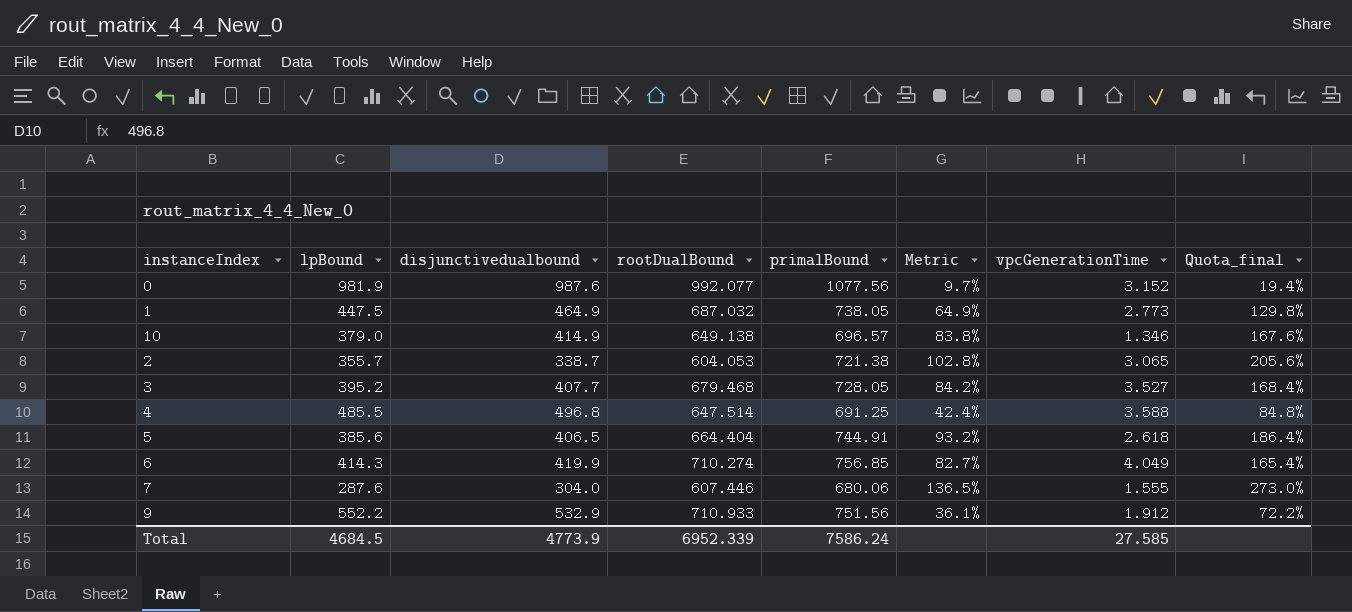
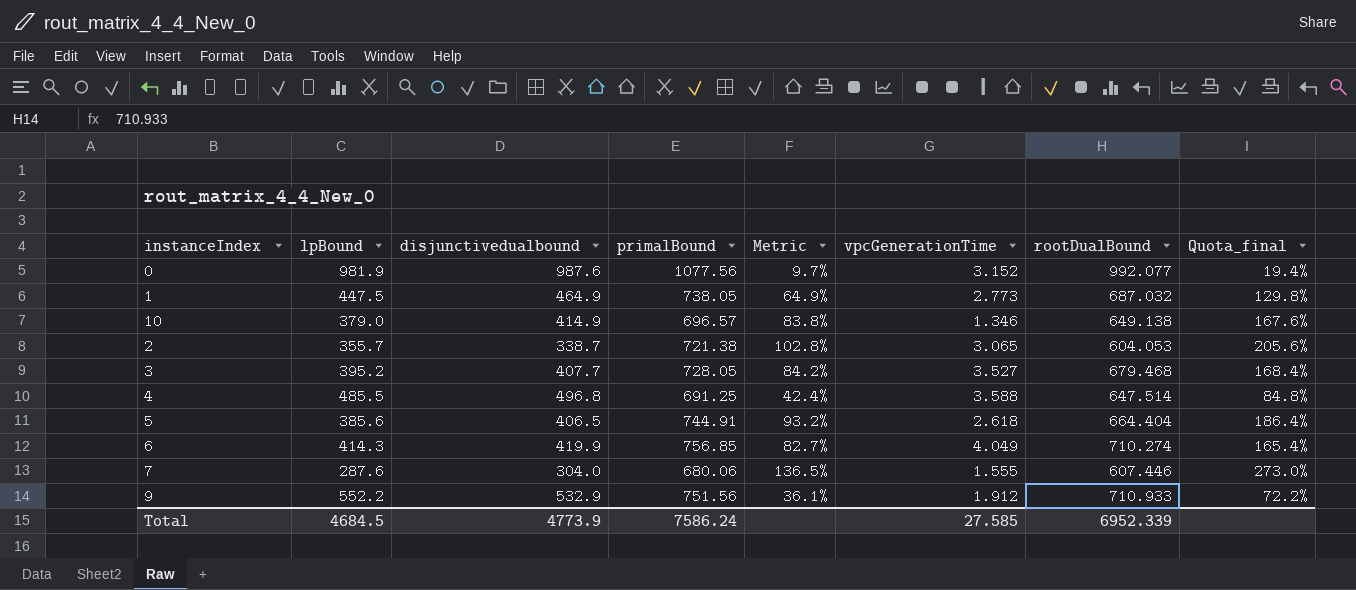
column rootDualBound | position: 4 -> 7

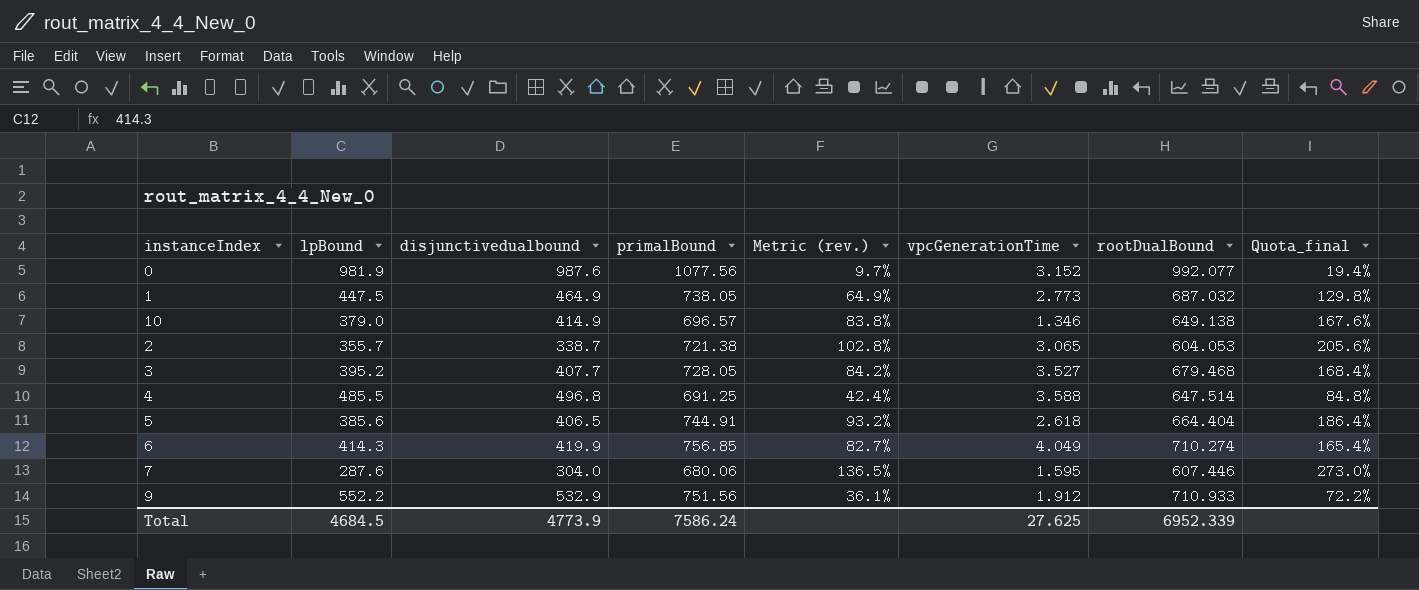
column name: Metric -> Metric (rev.)
7 | vpcGenerationTime: 1.555 -> 1.595
Total | vpcGenerationTime: 27.585 -> 27.625

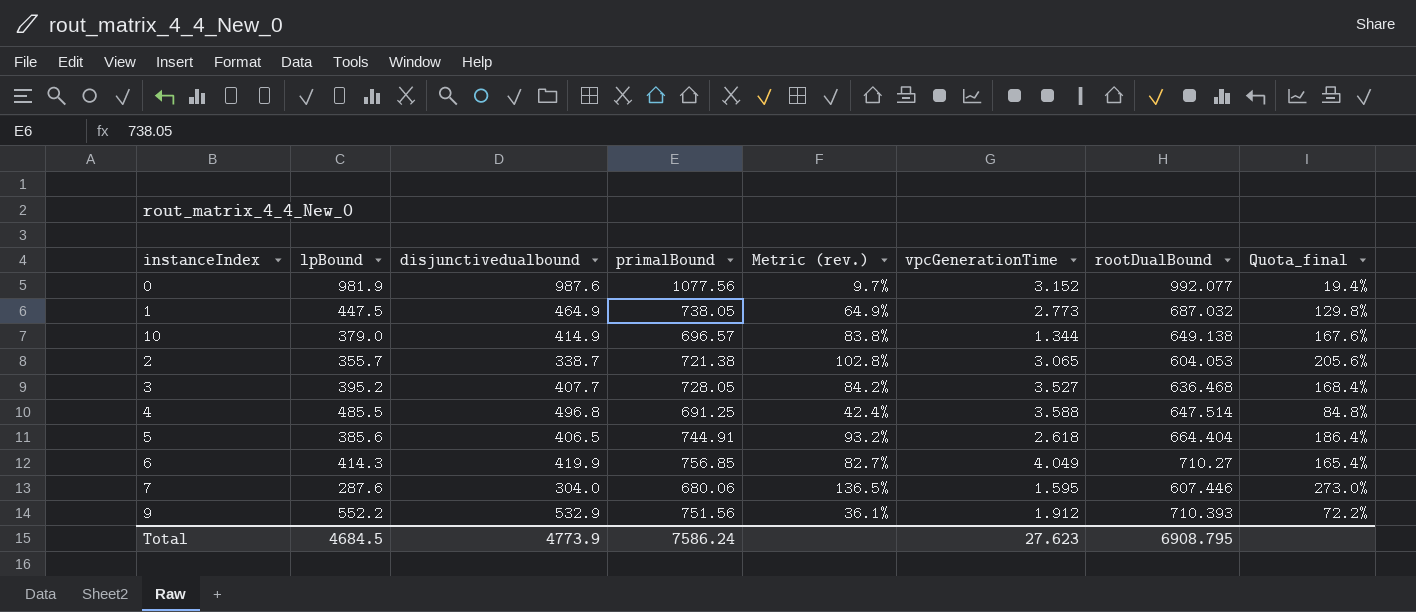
10 | vpcGenerationTime: 1.346 -> 1.344
3 | rootDualBound: 679.468 -> 636.468
6 | rootDualBound: 710.274 -> 710.27
9 | rootDualBound: 710.933 -> 710.393
Total | vpcGenerationTime: 27.625 -> 27.623
Total | rootDualBound: 6952.339 -> 6908.795

